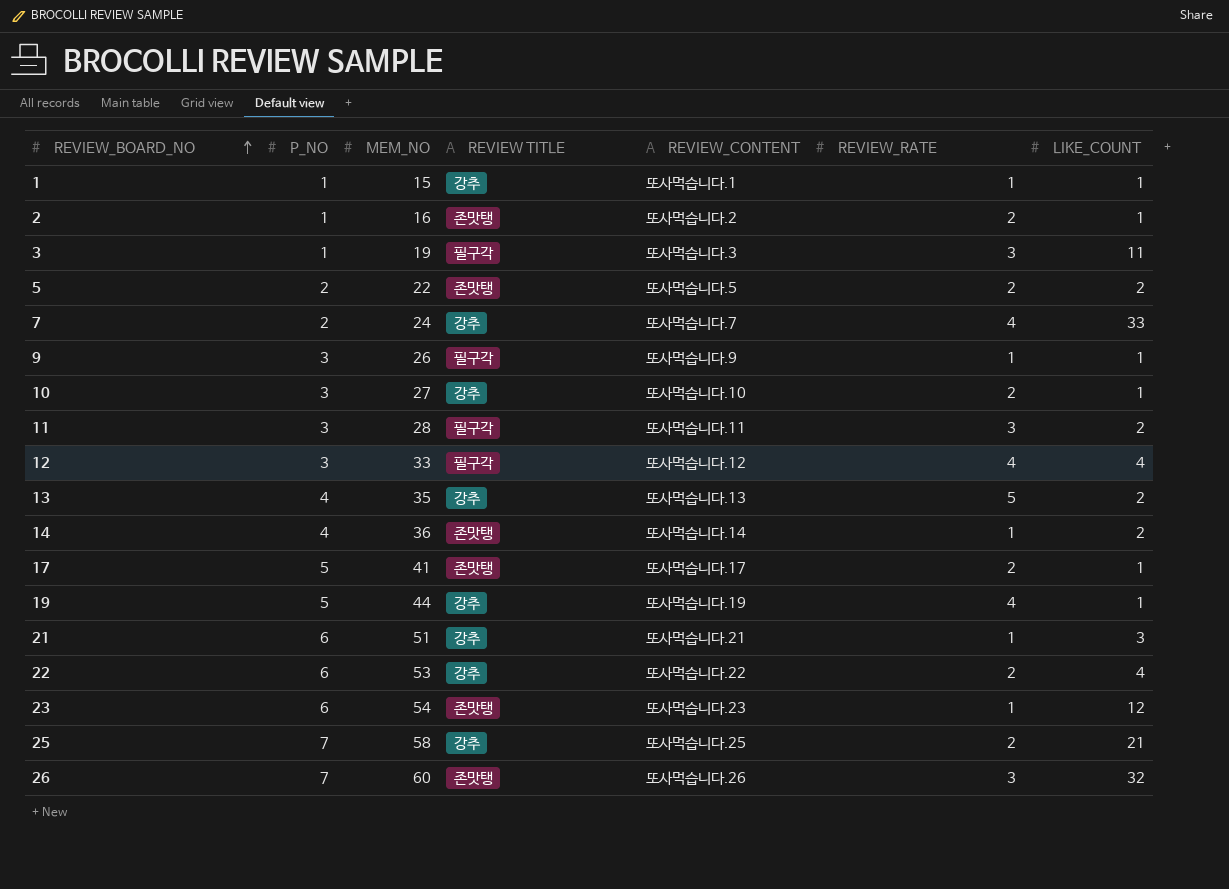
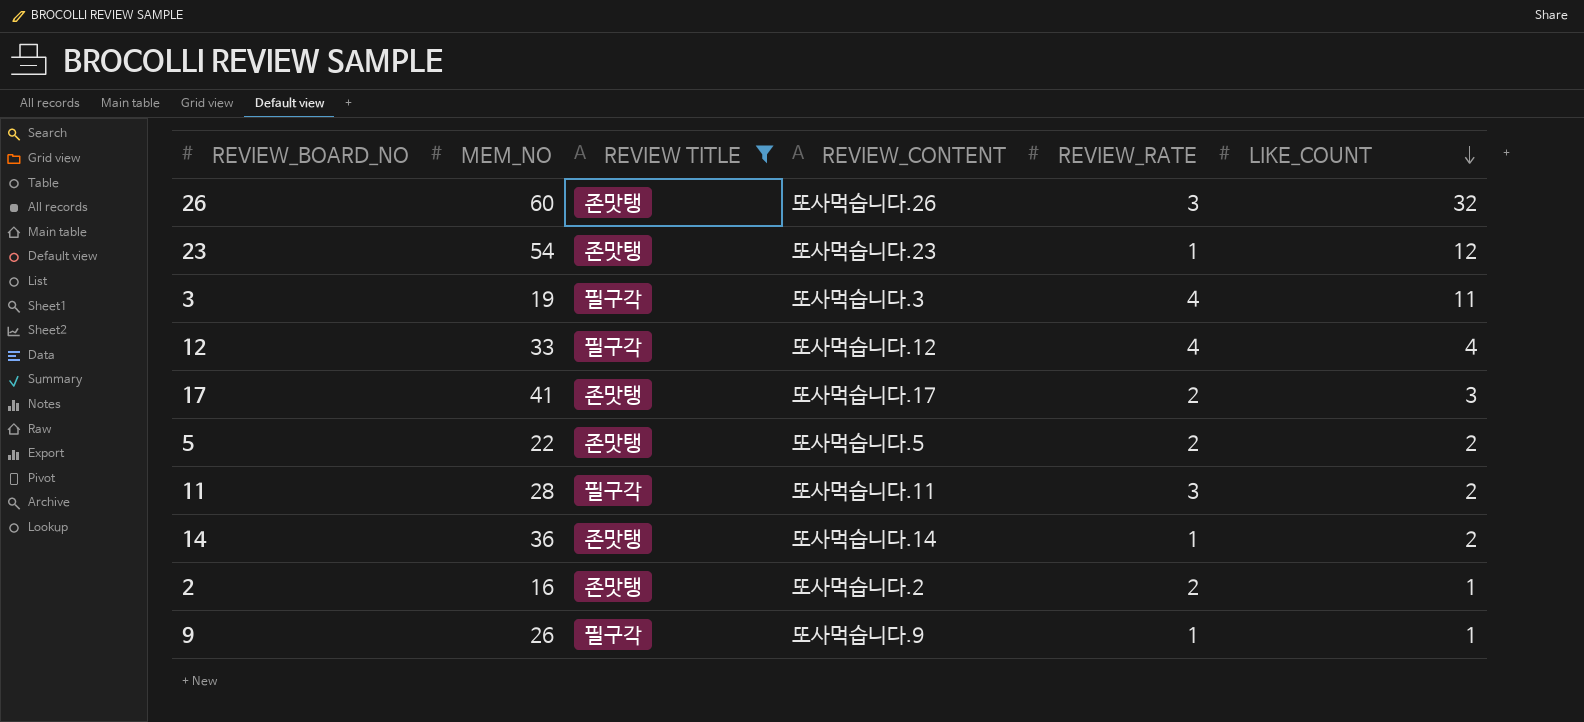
filter: none -> REVIEW TITLE != 강추
row order: REVIEW_BOARD_NO ascending -> LIKE_COUNT descending
column P_NO | position: 2 -> none
3 | REVIEW_RATE: 3 -> 4
17 | LIKE_COUNT: 1 -> 3

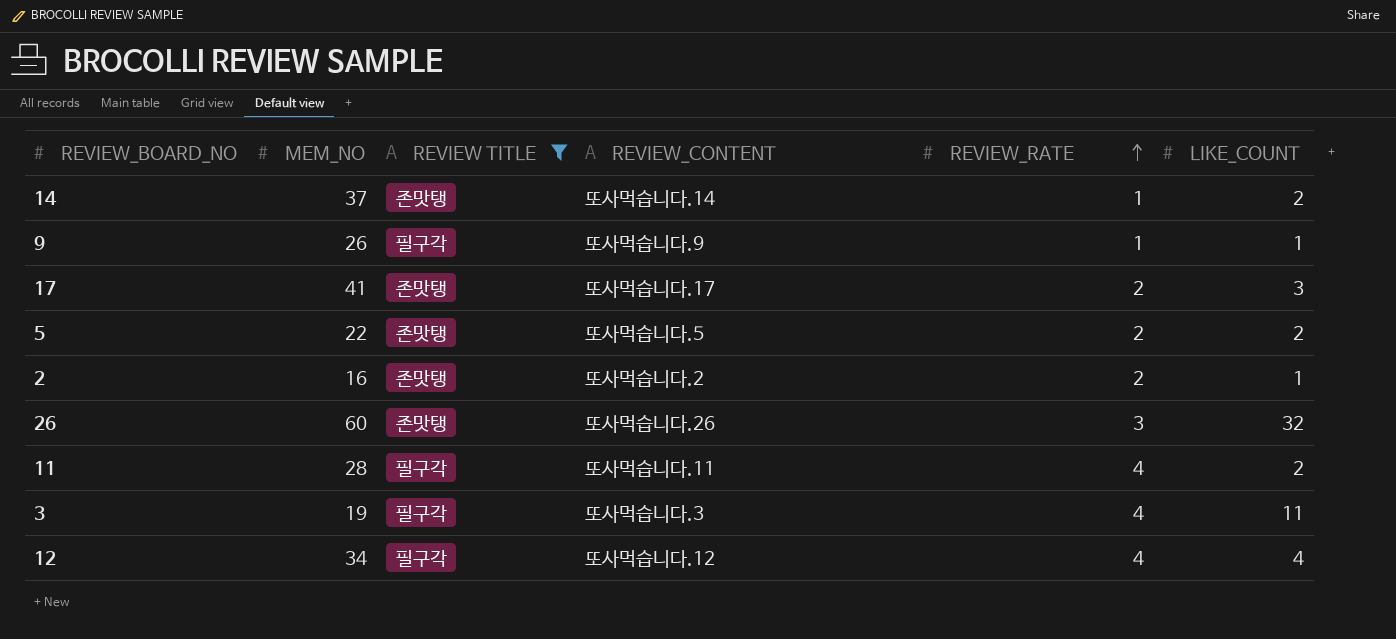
row order: LIKE_COUNT descending -> REVIEW_RATE ascending
row 23: 54 | 존맛탱 | 또사먹습니다.23 | 1 | 12 -> none
14 | MEM_NO: 36 -> 37
11 | REVIEW_RATE: 3 -> 4
12 | MEM_NO: 33 -> 34

